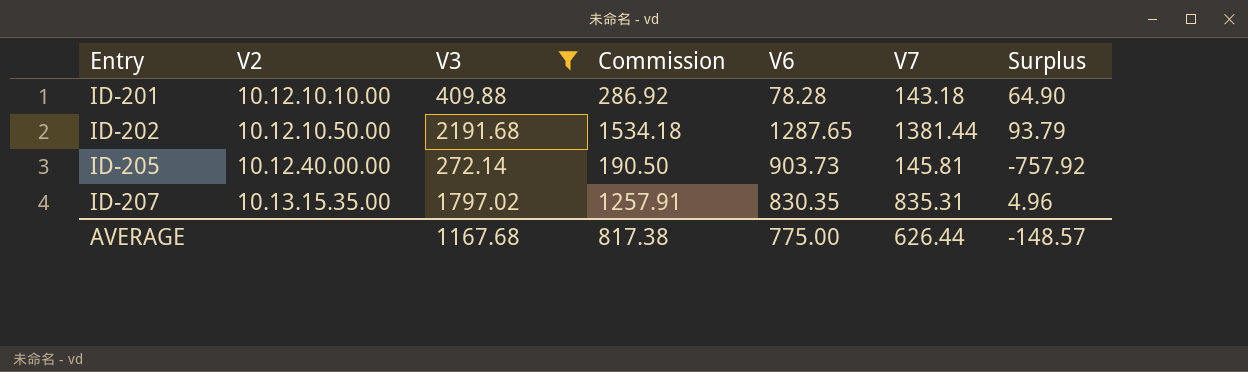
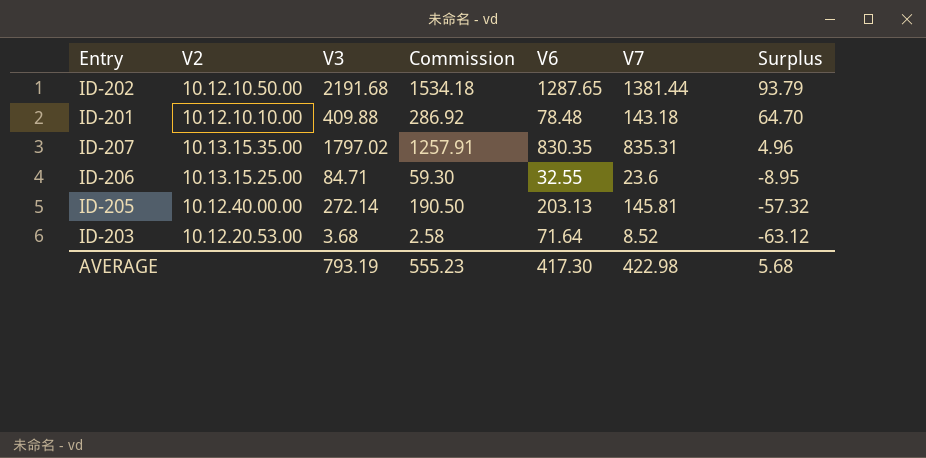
filter: V3 >= 272.14 -> none
row order: Entry ascending -> Surplus descending
ID-201 | V6: 78.28 -> 78.48
ID-201 | Surplus: 64.90 -> 64.70
ID-205 | V6: 903.73 -> 203.13
ID-205 | Surplus: -757.92 -> -57.32
AVERAGE | V3: 1167.68 -> 793.19
AVERAGE | Commission: 817.38 -> 555.23
AVERAGE | V6: 775.00 -> 417.30
AVERAGE | V7: 626.44 -> 422.98
AVERAGE | Surplus: -148.57 -> 5.68

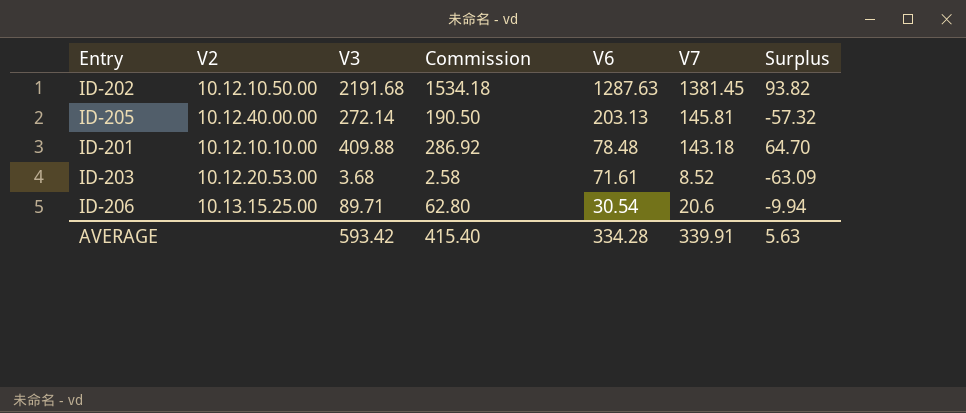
row order: Surplus descending -> V6 descending
row ID-207: 10.13.15.35.00 | 1797.02 | 1257.91 | 830.35 | 835.31 | 4.96 -> none
ID-202 | V6: 1287.65 -> 1287.63
ID-202 | V7: 1381.44 -> 1381.45
ID-202 | Surplus: 93.79 -> 93.82
ID-203 | V6: 71.64 -> 71.61
ID-203 | Surplus: -63.12 -> -63.09
ID-206 | V3: 84.71 -> 89.71
ID-206 | Commission: 59.30 -> 62.80
ID-206 | V6: 32.55 -> 30.54
ID-206 | V7: 23.6 -> 20.6
ID-206 | Surplus: -8.95 -> -9.94
AVERAGE | V3: 793.19 -> 593.42
AVERAGE | Commission: 555.23 -> 415.40
AVERAGE | V6: 417.30 -> 334.28
AVERAGE | V7: 422.98 -> 339.91
AVERAGE | Surplus: 5.68 -> 5.63

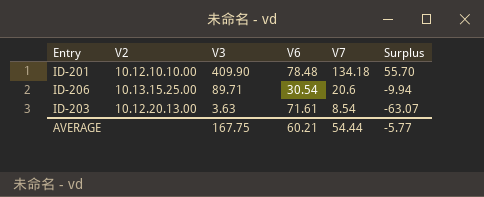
row order: V6 descending -> V2 ascending
column Commission | formula: [V3] * 0.7 -> none
row ID-202: 10.12.10.50.00 | 2191.68 | 1534.18 | 1287.63 | 1381.45 | 93.82 -> none
row ID-205: 10.12.40.00.00 | 272.14 | 190.50 | 203.13 | 145.81 | -57.32 -> none
ID-201 | V3: 409.88 -> 409.90
ID-201 | V7: 143.18 -> 134.18
ID-201 | Surplus: 64.70 -> 55.70
ID-203 | V2: 10.12.20.53.00 -> 10.12.20.13.00
ID-203 | V3: 3.68 -> 3.63
ID-203 | V7: 8.52 -> 8.54
ID-203 | Surplus: -63.09 -> -63.07
AVERAGE | V3: 593.42 -> 167.75
AVERAGE | V6: 334.28 -> 60.21
AVERAGE | V7: 339.91 -> 54.44
AVERAGE | Surplus: 5.63 -> -5.77

